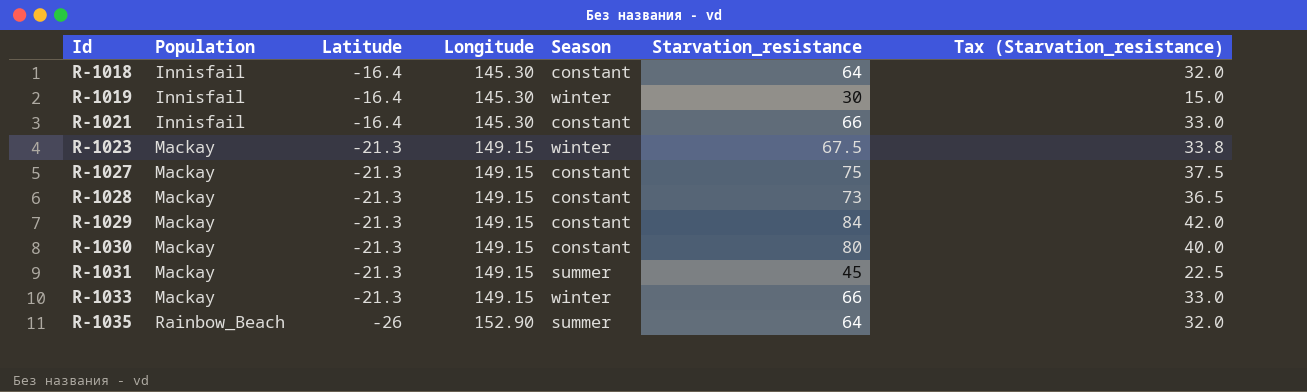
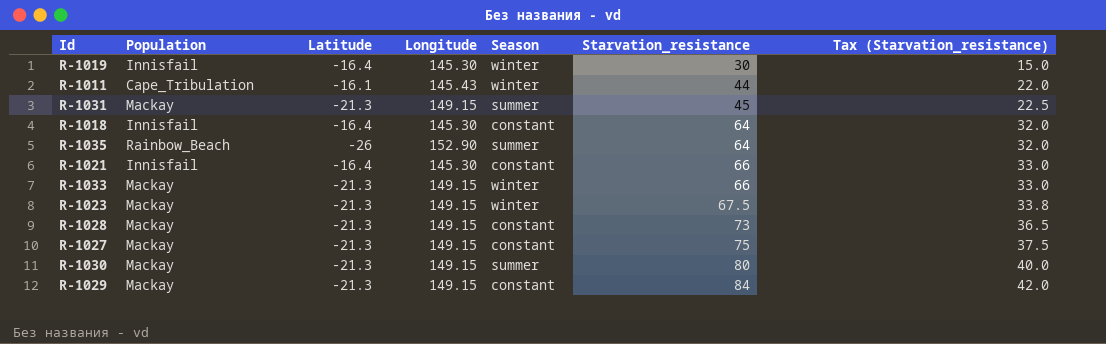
row order: Id ascending -> Starvation_resistance ascending
row R-1011: none -> Cape_Tribulation | -16.1 | 145.43 | winter | 44 | 22.0
R-1030 | Season: constant -> summer

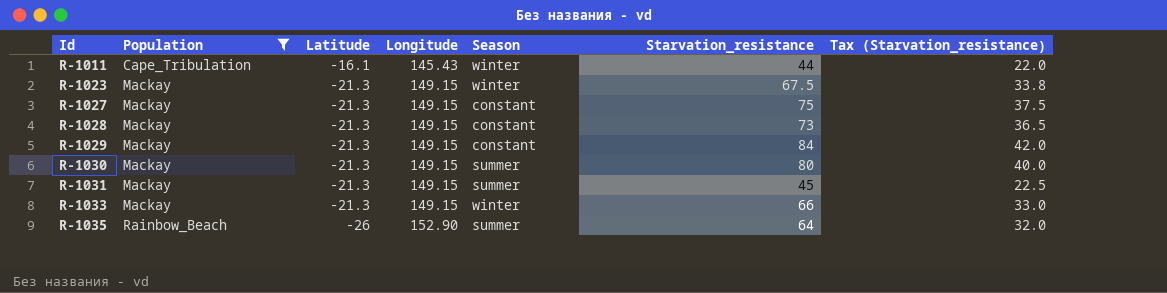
filter: none -> Population != Innisfail
row order: Starvation_resistance ascending -> Id ascending

